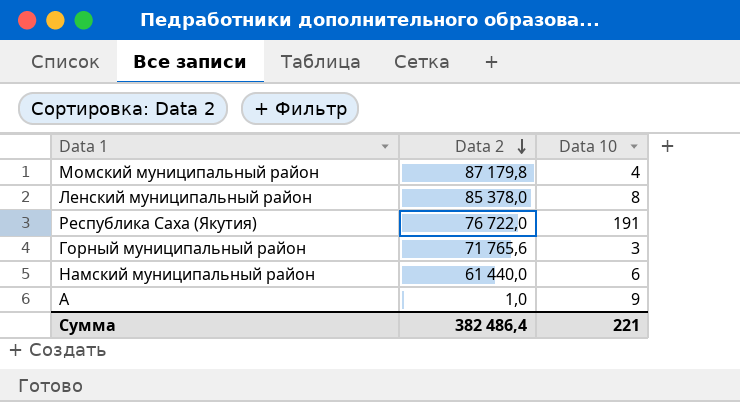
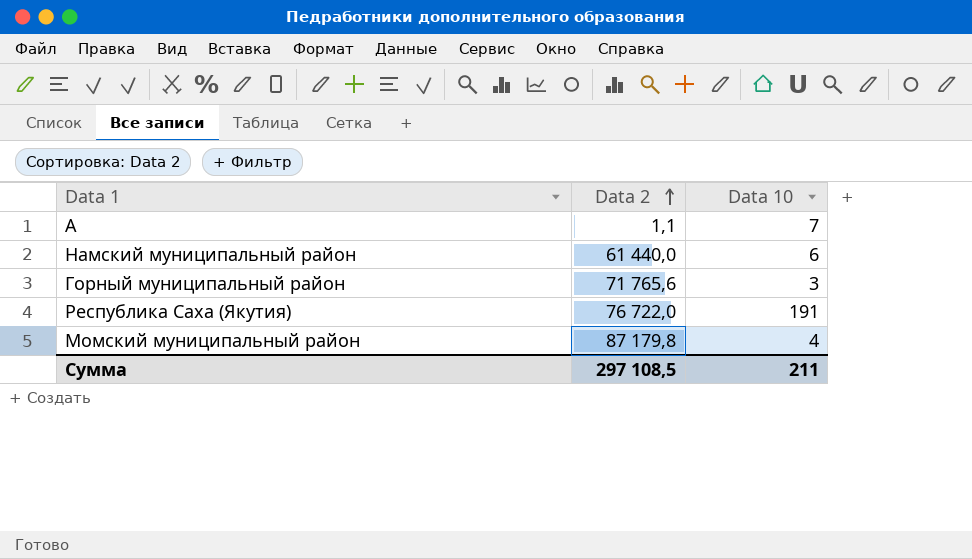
row order: Data 2 descending -> Data 2 ascending
row Ленский муниципальный район: 85 378,0 | 8 -> none
А | Data 2: 1,0 -> 1,1
А | Data 10: 9 -> 7
Сумма | Data 2: 382 486,4 -> 297 108,5
Сумма | Data 10: 221 -> 211

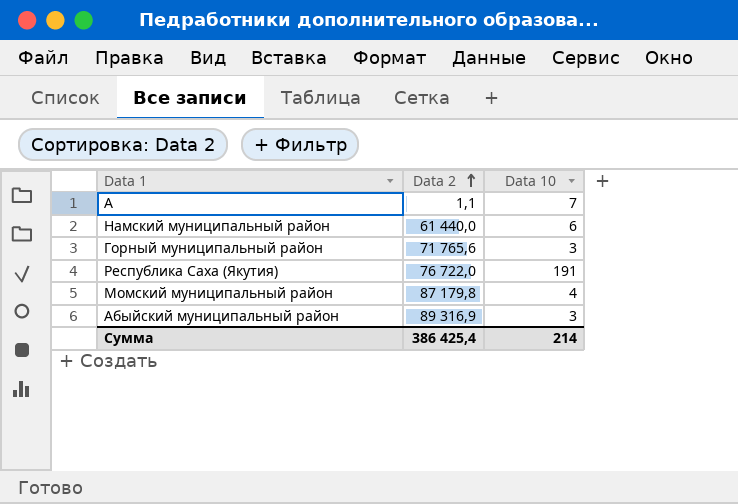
row Абыйский муниципальный район: none -> 89 316,9 | 3
Сумма | Data 2: 297 108,5 -> 386 425,4
Сумма | Data 10: 211 -> 214

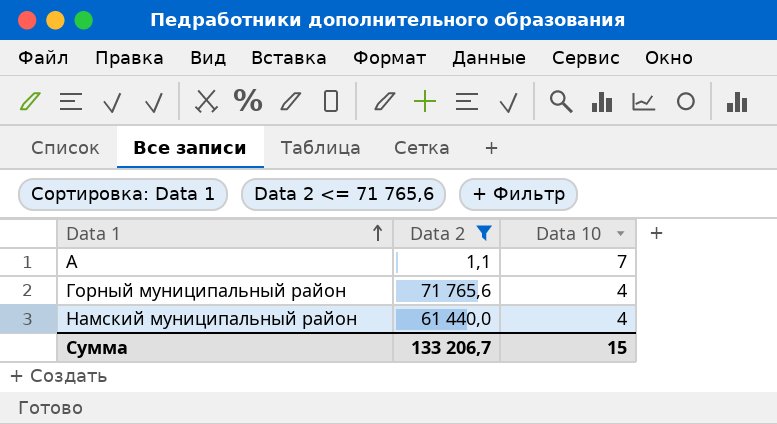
filter: none -> Data 2 <= 71 765,6
row order: Data 2 ascending -> Data 1 ascending
Горный муниципальный район | Data 10: 3 -> 4
Намский муниципальный район | Data 10: 6 -> 4
Сумма | Data 2: 386 425,4 -> 133 206,7
Сумма | Data 10: 214 -> 15

